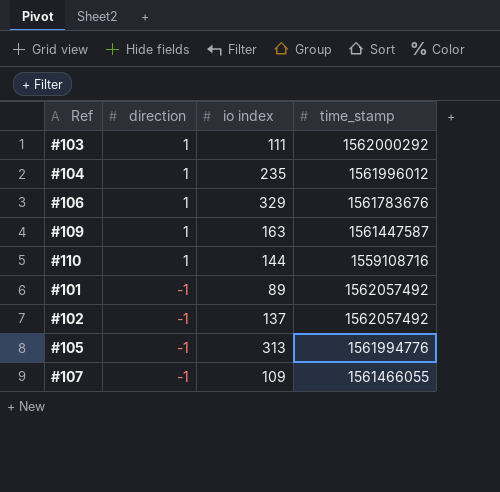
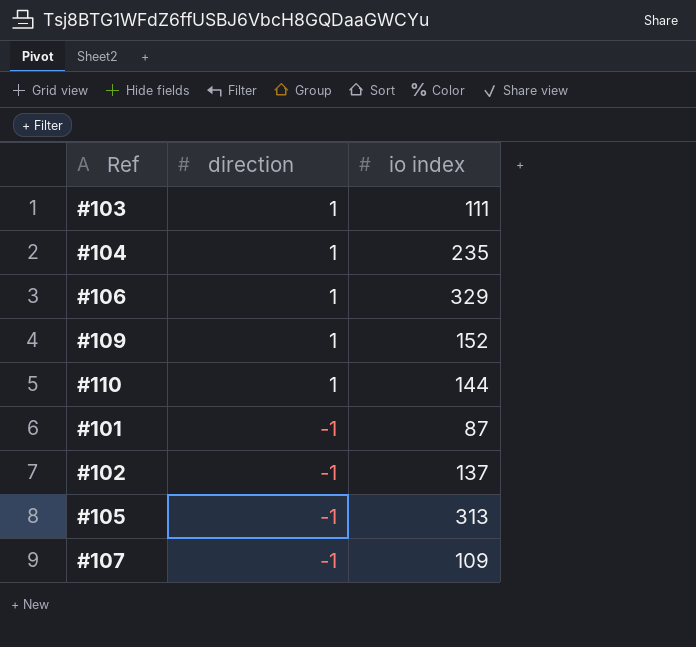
column time_stamp | position: 4 -> none
#109 | io index: 163 -> 152
#101 | io index: 89 -> 87

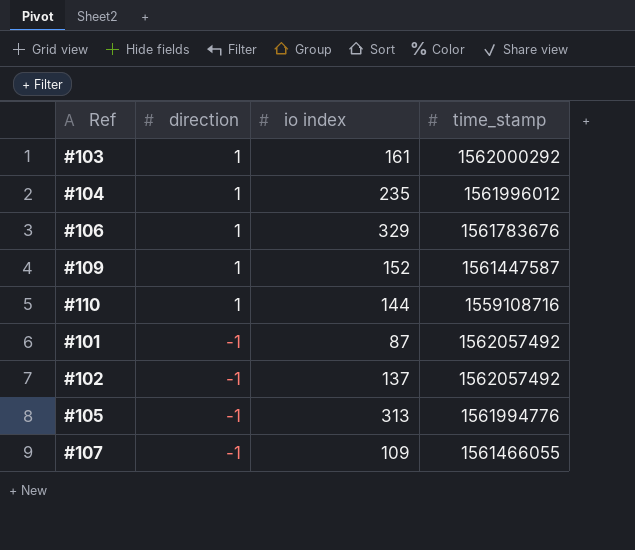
column time_stamp | position: none -> 4
#103 | io index: 111 -> 161

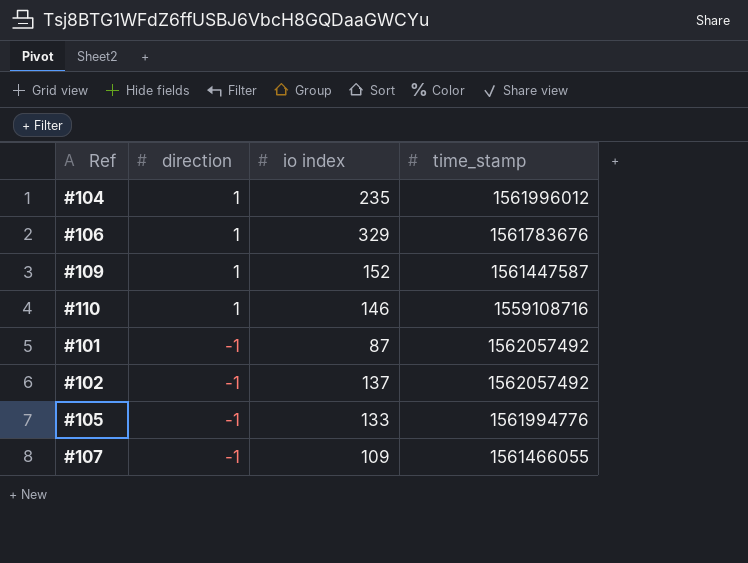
row #103: 1 | 161 | 1562000292 -> none
#110 | io index: 144 -> 146
#105 | io index: 313 -> 133

